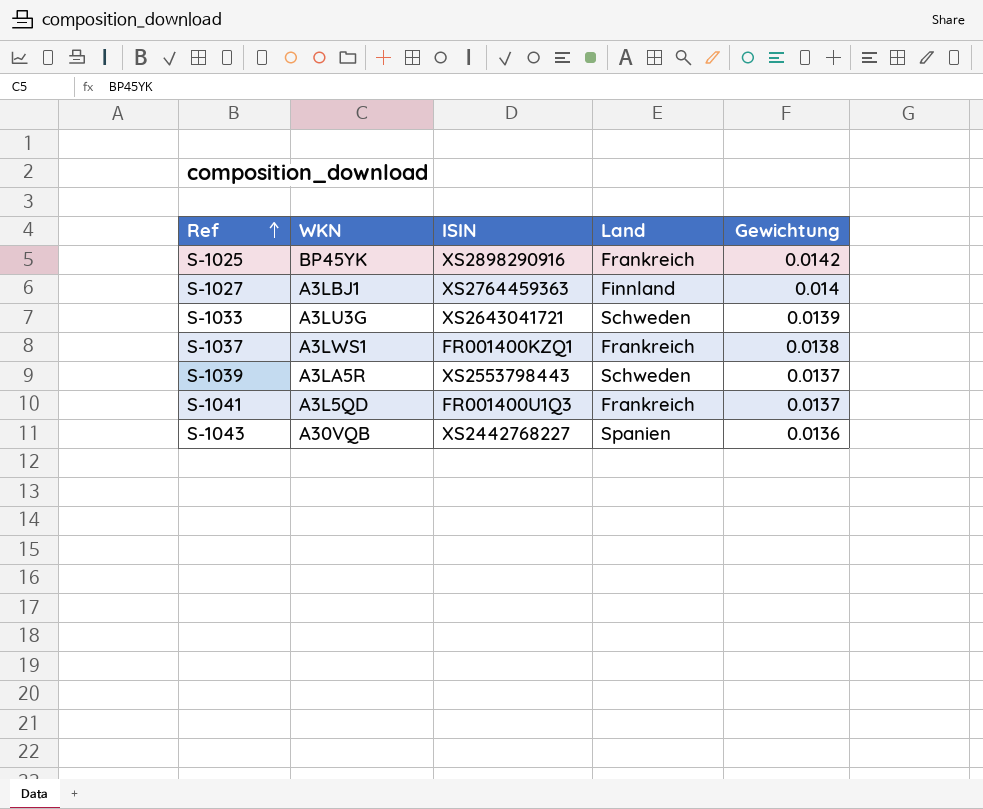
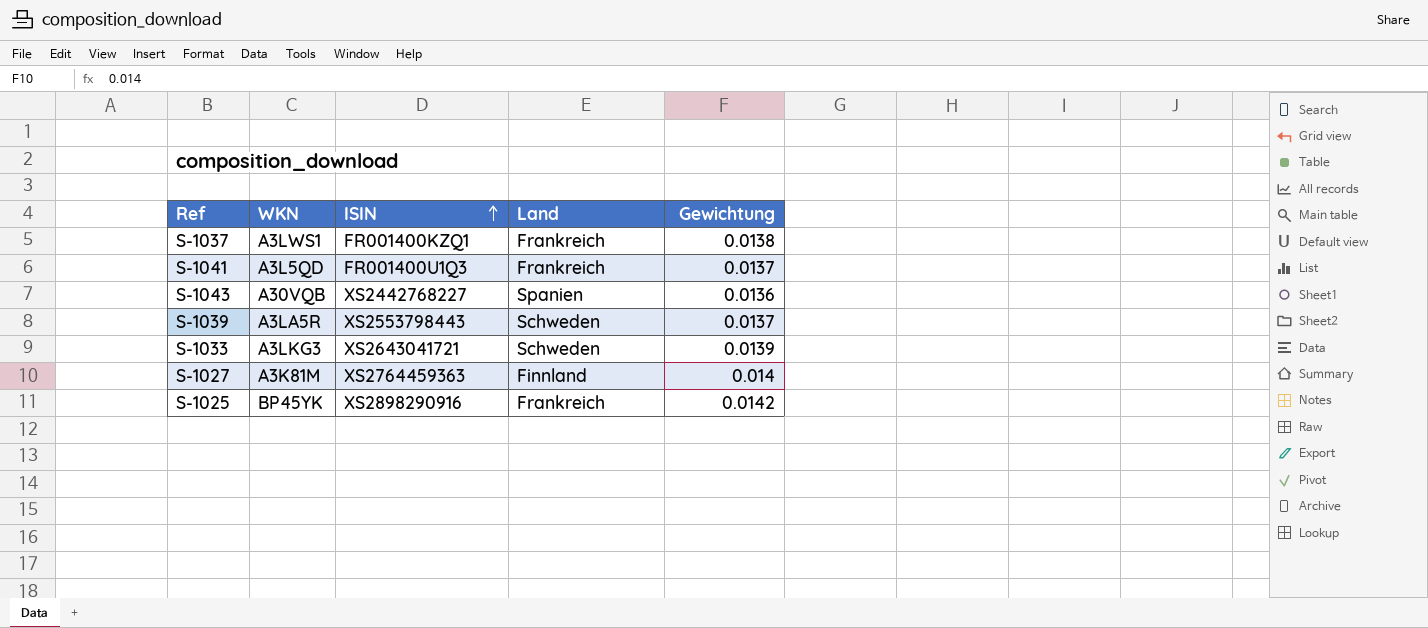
row order: Ref ascending -> ISIN ascending
S-1033 | WKN: A3LU3G -> A3LKG3
S-1027 | WKN: A3LBJ1 -> A3K81M

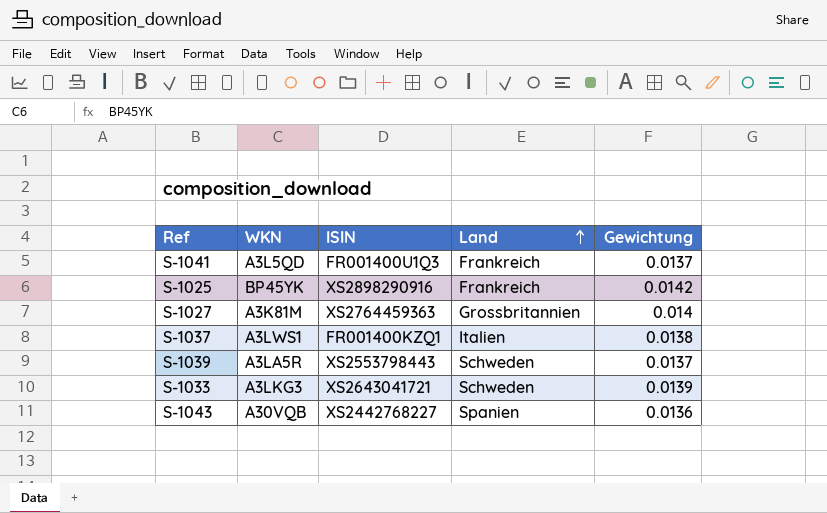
row order: ISIN ascending -> Land ascending
S-1027 | Land: Finnland -> Grossbritannien
S-1037 | Land: Frankreich -> Italien

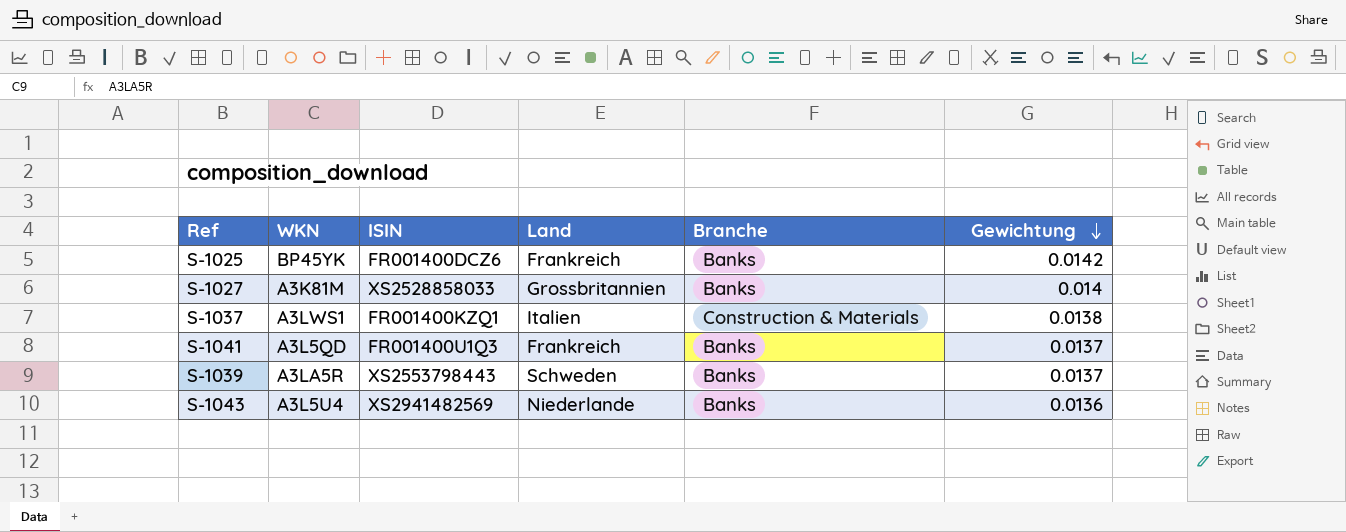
row order: Land ascending -> Gewichtung descending
column Branche | position: none -> 5
row S-1033: A3LKG3 | XS2643041721 | Schweden | 0.0139 -> none
S-1025 | ISIN: XS2898290916 -> FR001400DCZ6
S-1027 | ISIN: XS2764459363 -> XS2528858033
S-1043 | WKN: A30VQB -> A3L5U4
S-1043 | ISIN: XS2442768227 -> XS2941482569
S-1043 | Land: Spanien -> Niederlande

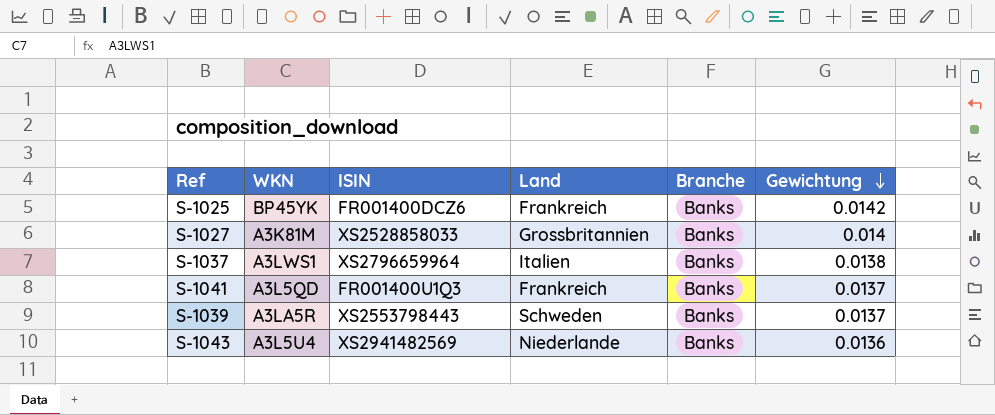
S-1037 | ISIN: FR001400KZQ1 -> XS2796659964
S-1037 | Branche: Construction & Materials -> Banks

